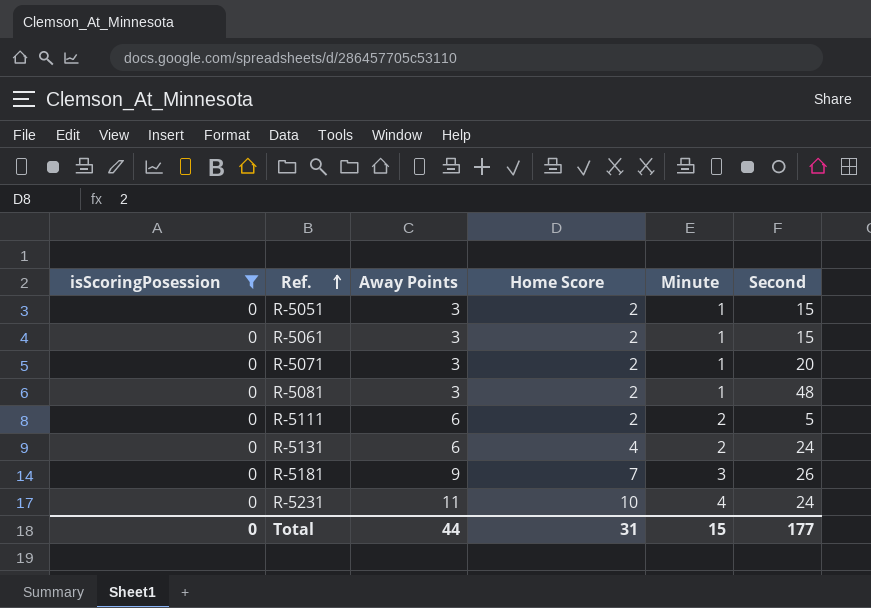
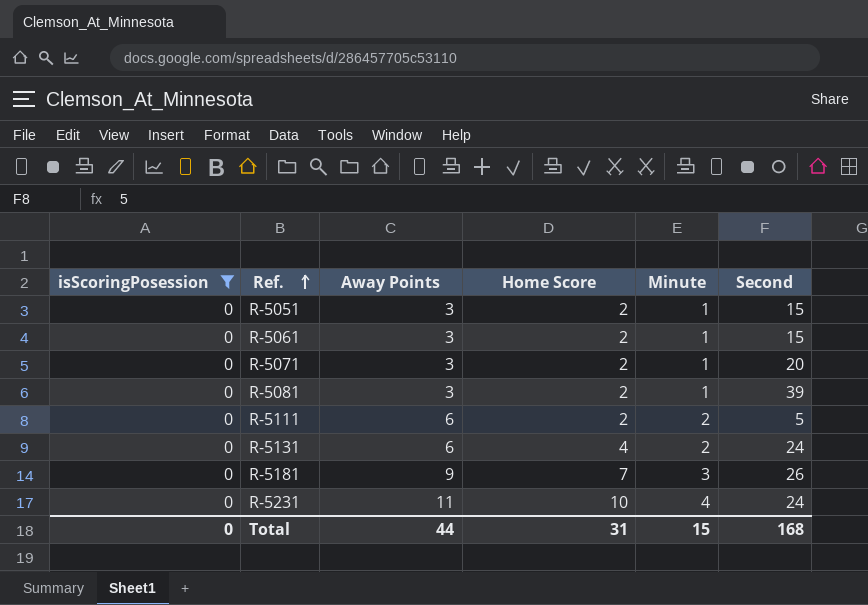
R-5081 | Second: 48 -> 39
Total | Second: 177 -> 168

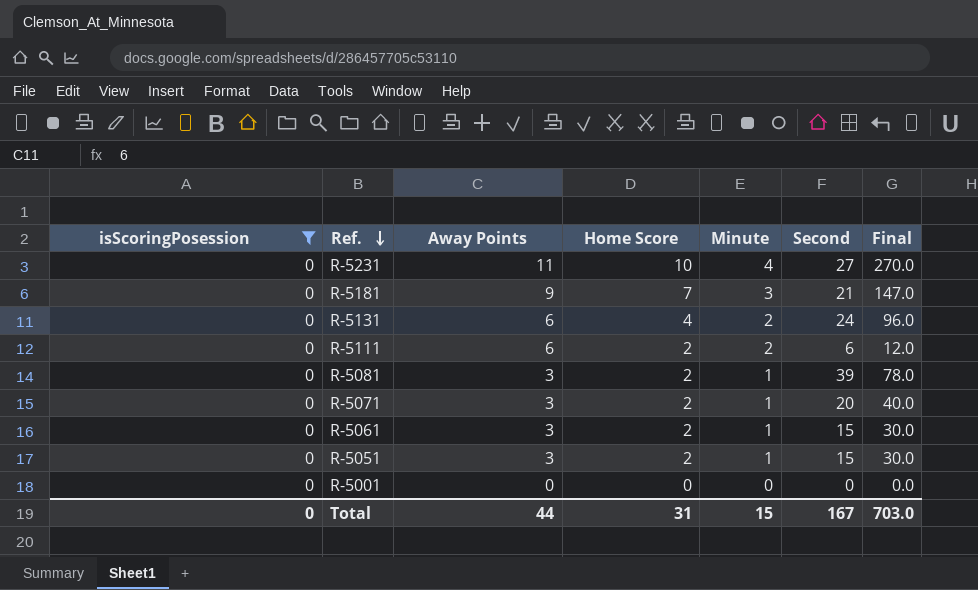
row order: Ref. ascending -> Ref. descending
column Final | formula: none -> [Home Score] * [Second]
R-5231 | Second: 24 -> 27
R-5181 | Second: 26 -> 21
R-5111 | Second: 5 -> 6
row R-5001: none -> 0 | 0 | 0 | 0 | 0 | 0.0
Total | Second: 168 -> 167

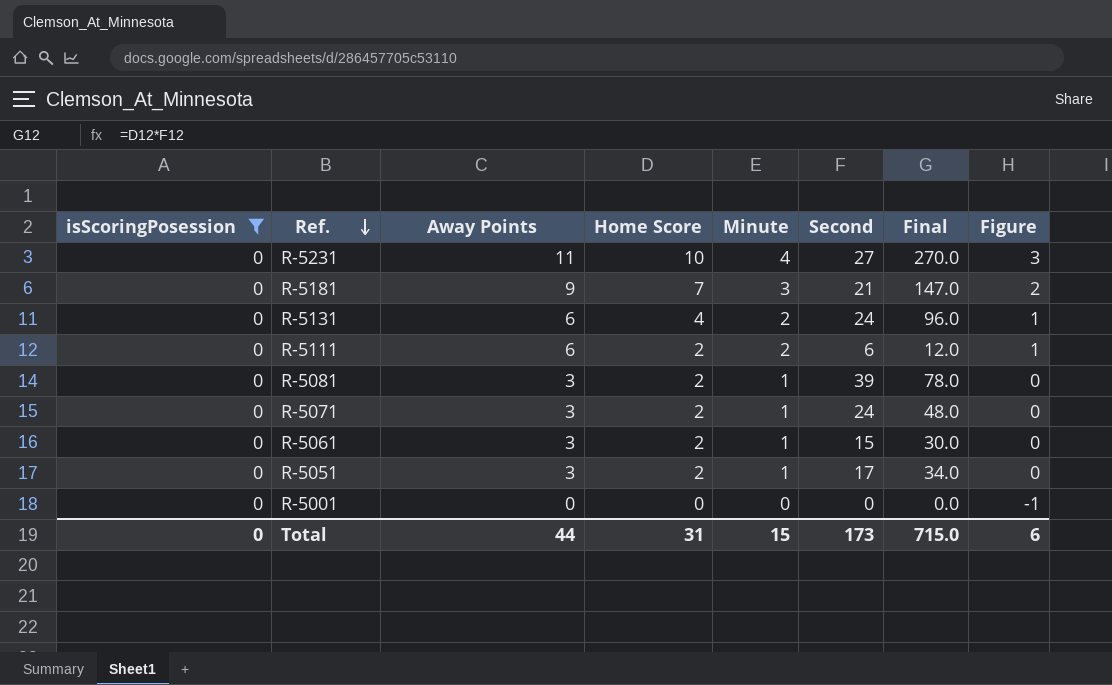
column Figure | formula: none -> [Minute] - 1
R-5071 | Second: 20 -> 24
R-5071 | Final: 40.0 -> 48.0
R-5051 | Second: 15 -> 17
R-5051 | Final: 30.0 -> 34.0
Total | Second: 167 -> 173
Total | Final: 703.0 -> 715.0

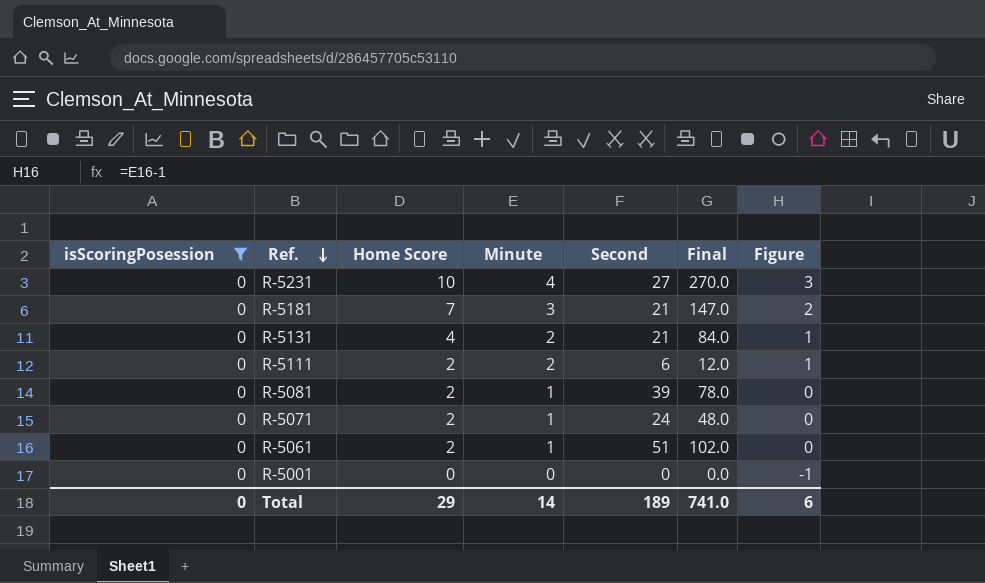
column Away Points | position: 3 -> none
row R-5051: 0 | 3 | 2 | 1 | 17 | 34.0 | 0 -> none
R-5131 | Second: 24 -> 21
R-5131 | Final: 96.0 -> 84.0
R-5061 | Second: 15 -> 51
R-5061 | Final: 30.0 -> 102.0
Total | Home Score: 31 -> 29
Total | Minute: 15 -> 14
Total | Second: 173 -> 189
Total | Final: 715.0 -> 741.0

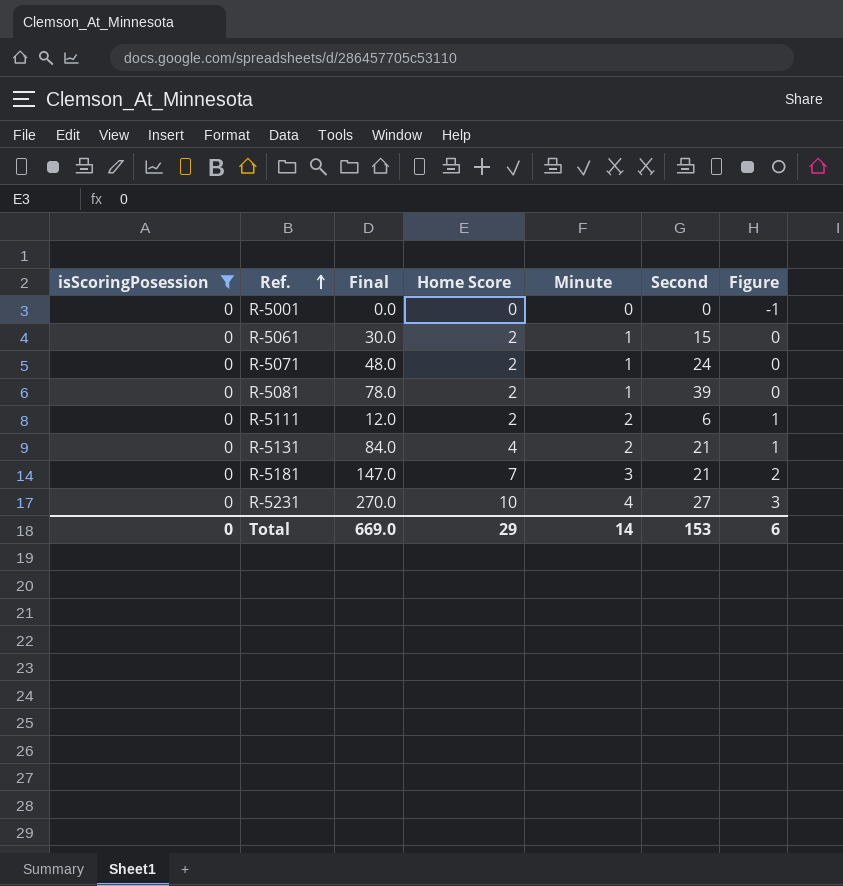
row order: Ref. descending -> Ref. ascending
column Final | position: 6 -> 3
R-5061 | Final: 102.0 -> 30.0
R-5061 | Second: 51 -> 15
Total | Final: 741.0 -> 669.0
Total | Second: 189 -> 153

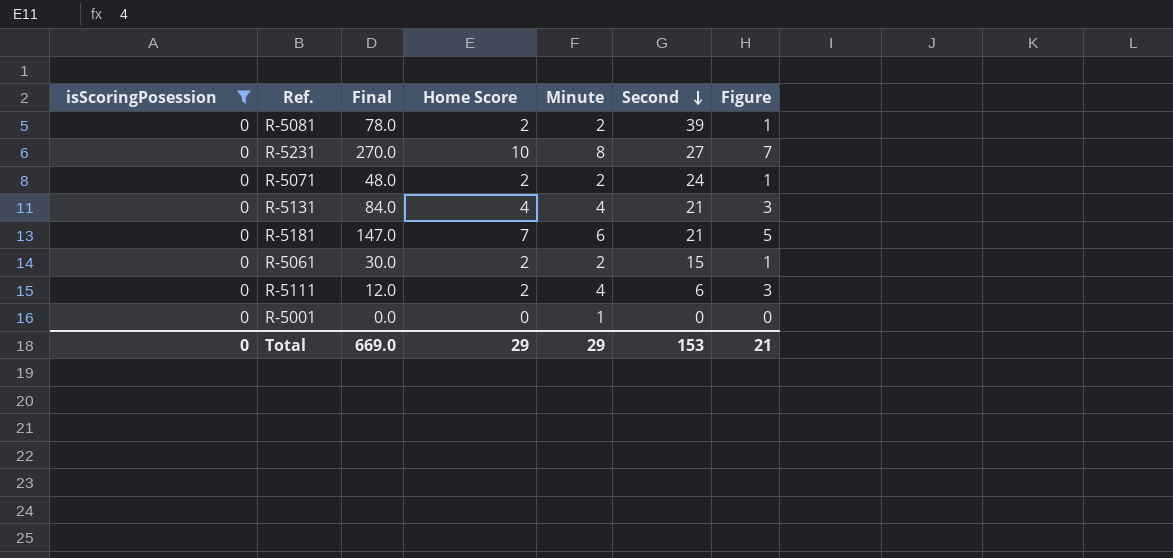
row order: Ref. ascending -> Second descending
R-5081 | Minute: 1 -> 2
R-5081 | Figure: 0 -> 1
R-5231 | Minute: 4 -> 8
R-5231 | Figure: 3 -> 7
R-5071 | Minute: 1 -> 2
R-5071 | Figure: 0 -> 1
R-5131 | Minute: 2 -> 4
R-5131 | Figure: 1 -> 3
R-5181 | Minute: 3 -> 6
R-5181 | Figure: 2 -> 5
R-5061 | Minute: 1 -> 2
R-5061 | Figure: 0 -> 1
R-5111 | Minute: 2 -> 4
R-5111 | Figure: 1 -> 3
R-5001 | Minute: 0 -> 1
R-5001 | Figure: -1 -> 0
Total | Minute: 14 -> 29
Total | Figure: 6 -> 21

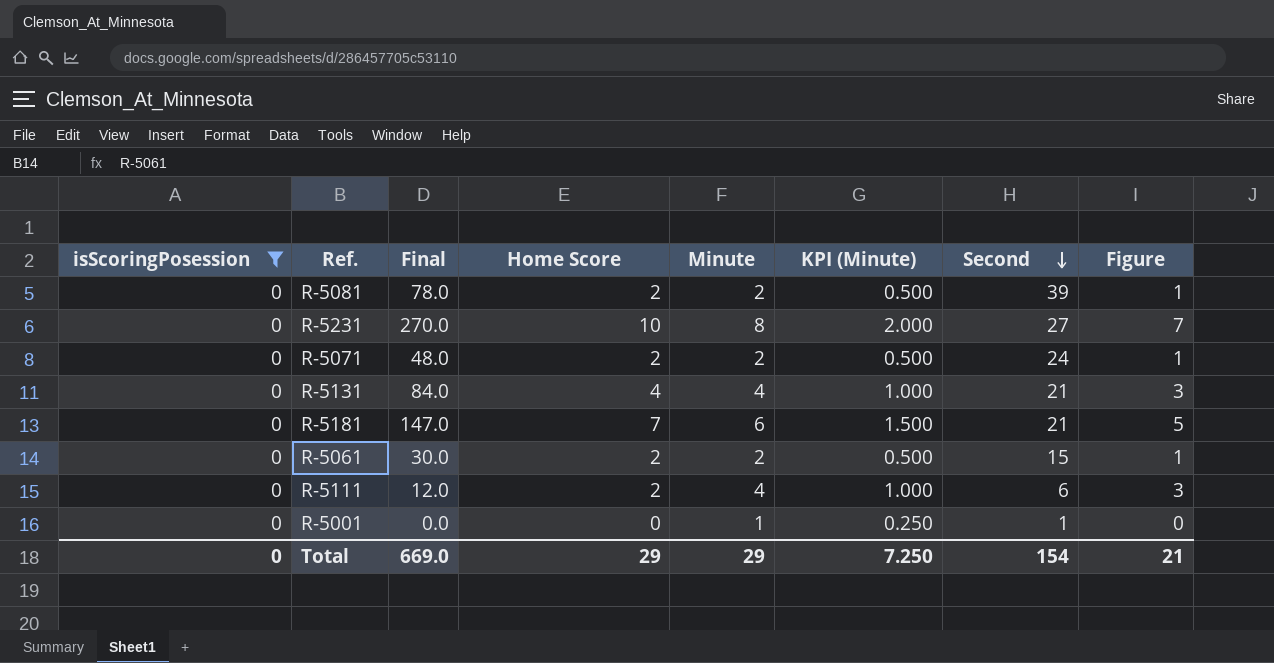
column KPI (Minute) | formula: none -> [Minute] * 0.25
R-5001 | Second: 0 -> 1
Total | Second: 153 -> 154

